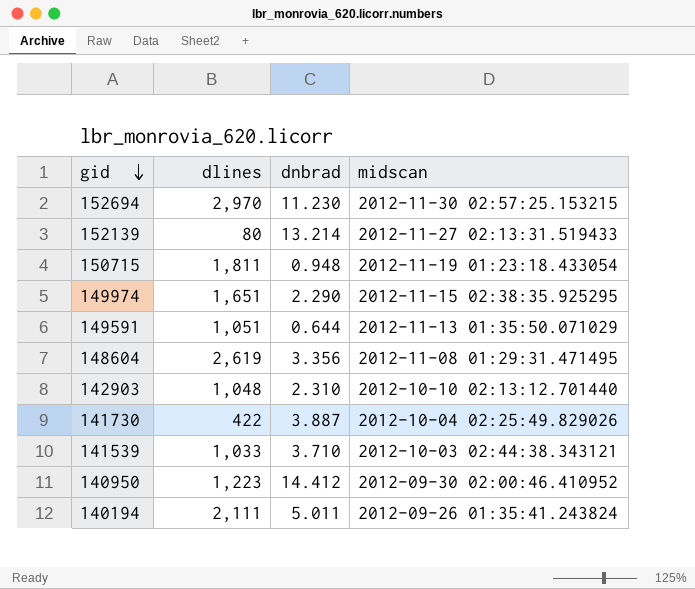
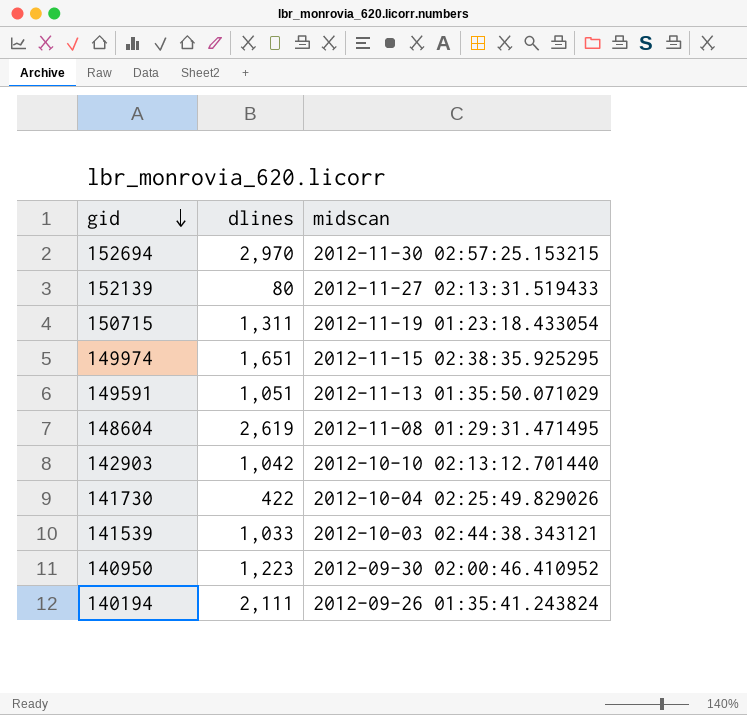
column dnbrad | position: 3 -> none
150715 | dlines: 1,811 -> 1,311
142903 | dlines: 1,048 -> 1,042

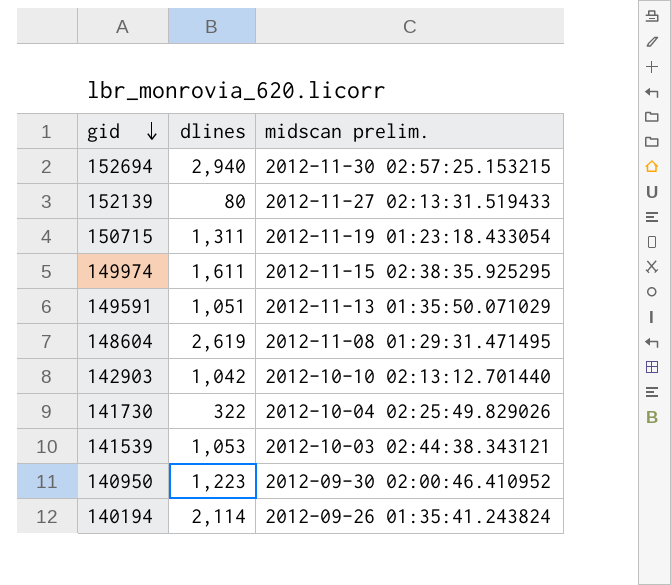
column name: midscan -> midscan prelim.
152694 | dlines: 2,970 -> 2,940
149974 | dlines: 1,651 -> 1,611
141730 | dlines: 422 -> 322
141539 | dlines: 1,033 -> 1,053
140194 | dlines: 2,111 -> 2,114

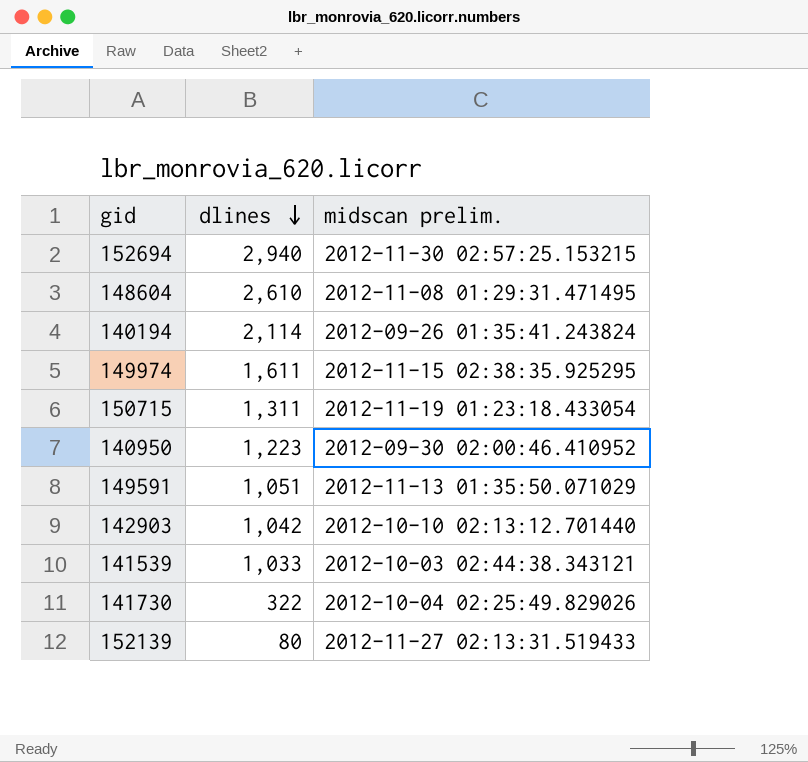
row order: gid descending -> dlines descending
148604 | dlines: 2,619 -> 2,610
141539 | dlines: 1,053 -> 1,033

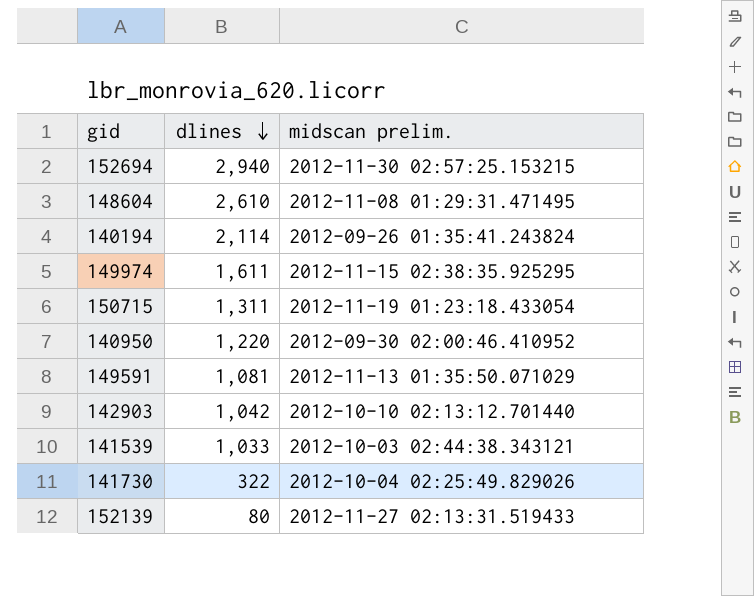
140950 | dlines: 1,223 -> 1,220
149591 | dlines: 1,051 -> 1,081

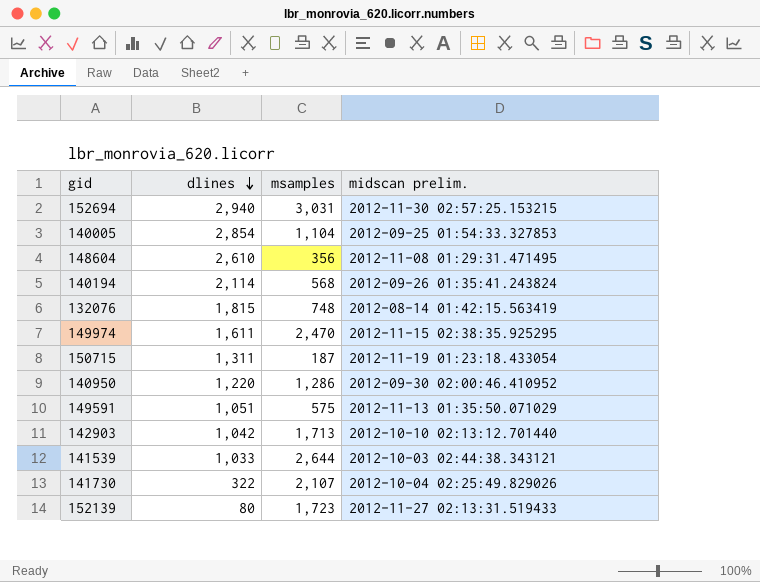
column msamples | position: none -> 3
row 140005: none -> 2,854 | 1,104 | 2012-09-25 01:54:33.327853
row 132076: none -> 1,815 | 748 | 2012-08-14 01:42:15.563419
149591 | dlines: 1,081 -> 1,051

